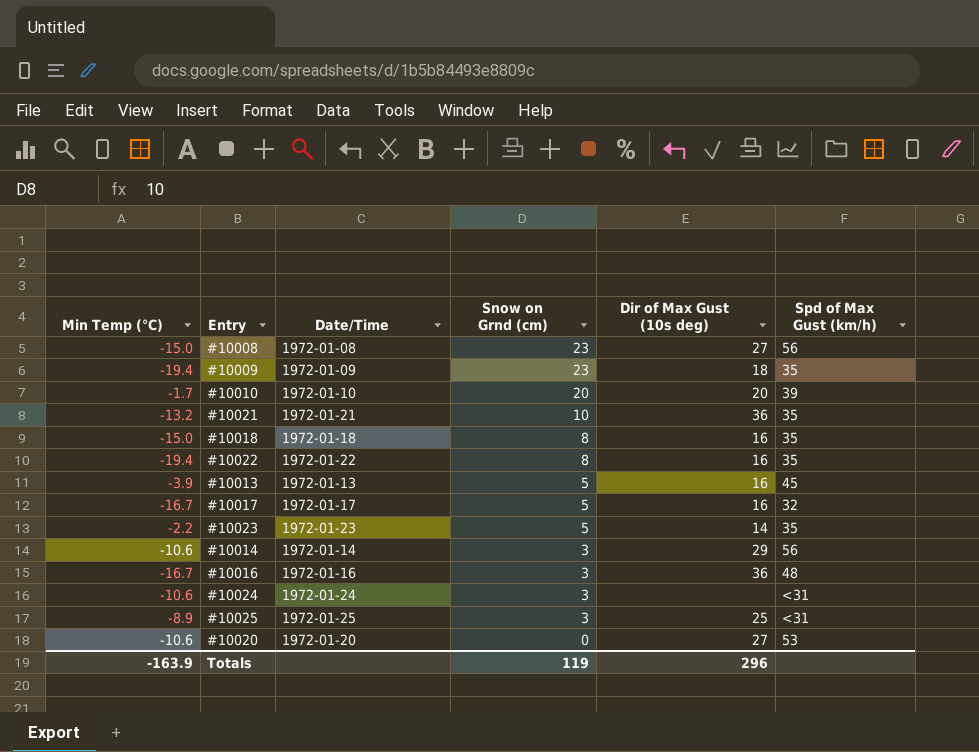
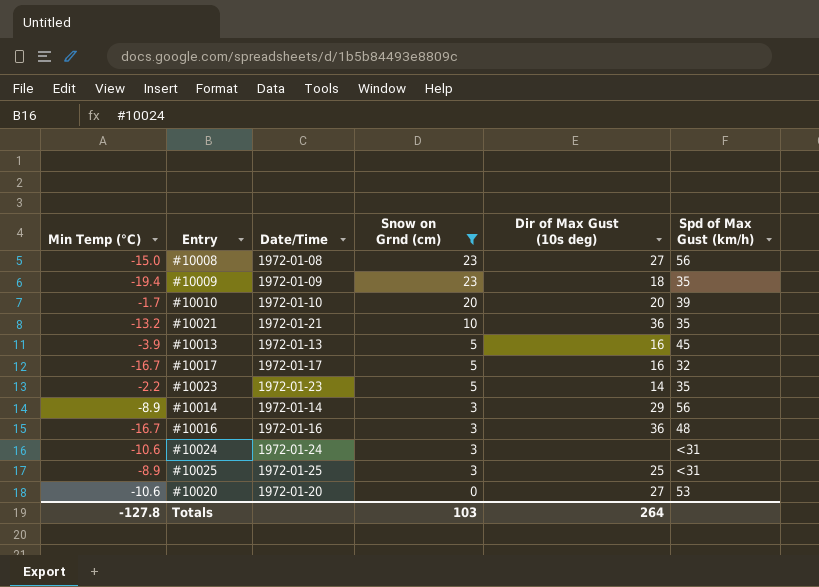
filter: none -> Snow on Grnd (cm) != 8
#10014 | Min Temp (°C): -10.6 -> -8.9
Totals | Min Temp (°C): -163.9 -> -127.8
Totals | Snow on Grnd (cm): 119 -> 103
Totals | Dir of Max Gust (10s deg): 296 -> 264

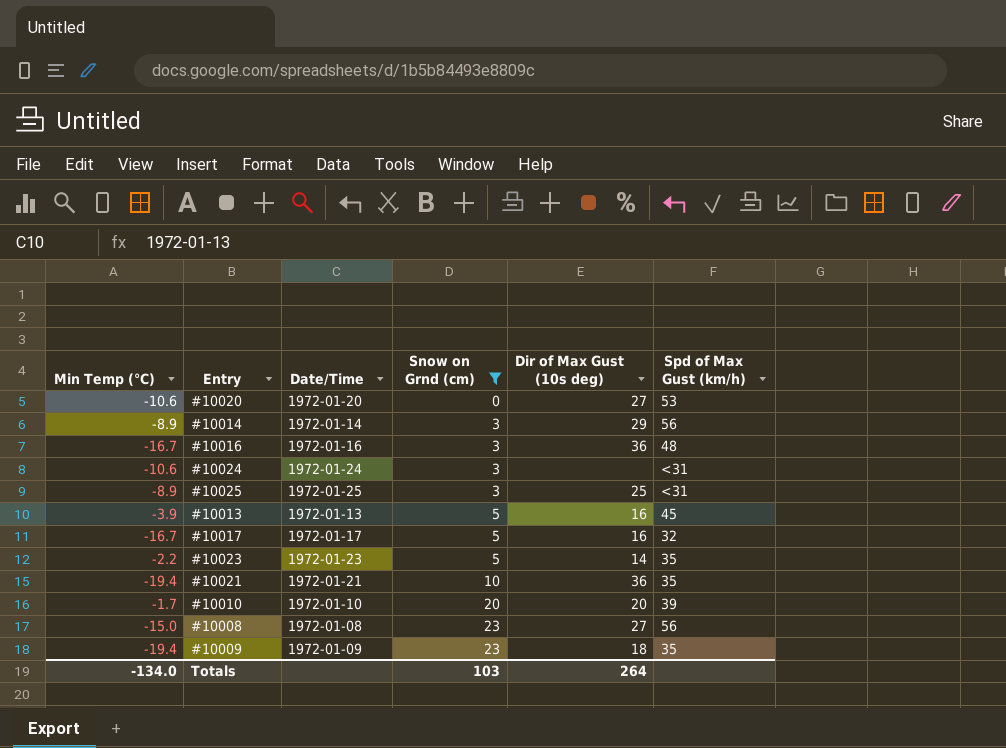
row order: Snow on Grnd (cm) descending -> Snow on Grnd (cm) ascending
#10021 | Min Temp (°C): -13.2 -> -19.4
Totals | Min Temp (°C): -127.8 -> -134.0

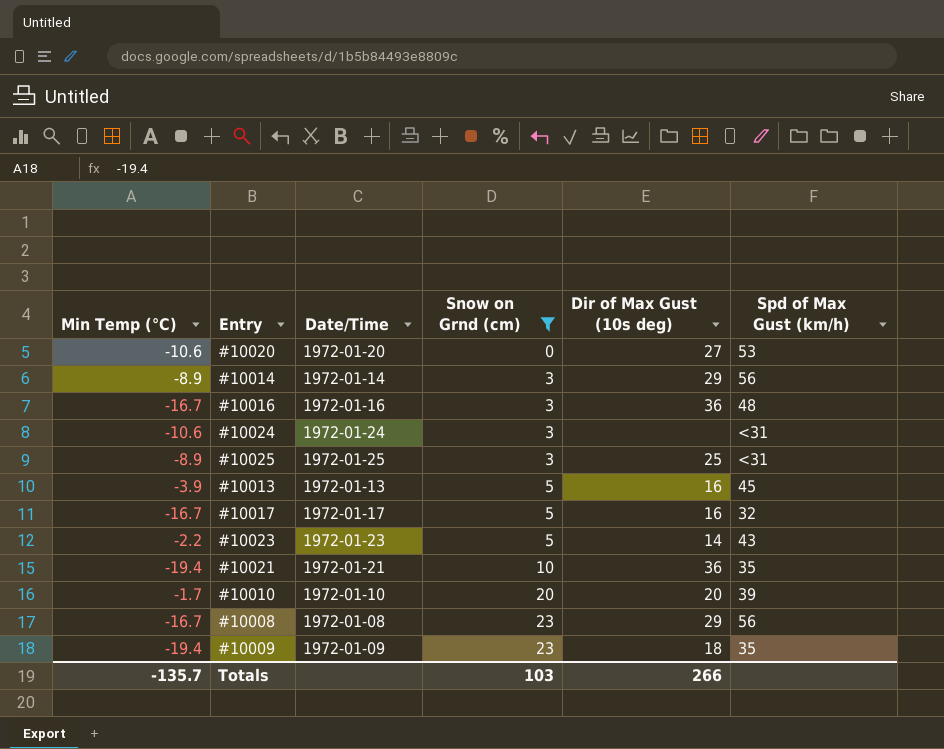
#10023 | Spd of Max Gust (km/h): 35 -> 43
#10008 | Min Temp (°C): -15.0 -> -16.7
#10008 | Dir of Max Gust (10s deg): 27 -> 29
Totals | Min Temp (°C): -134.0 -> -135.7
Totals | Dir of Max Gust (10s deg): 264 -> 266

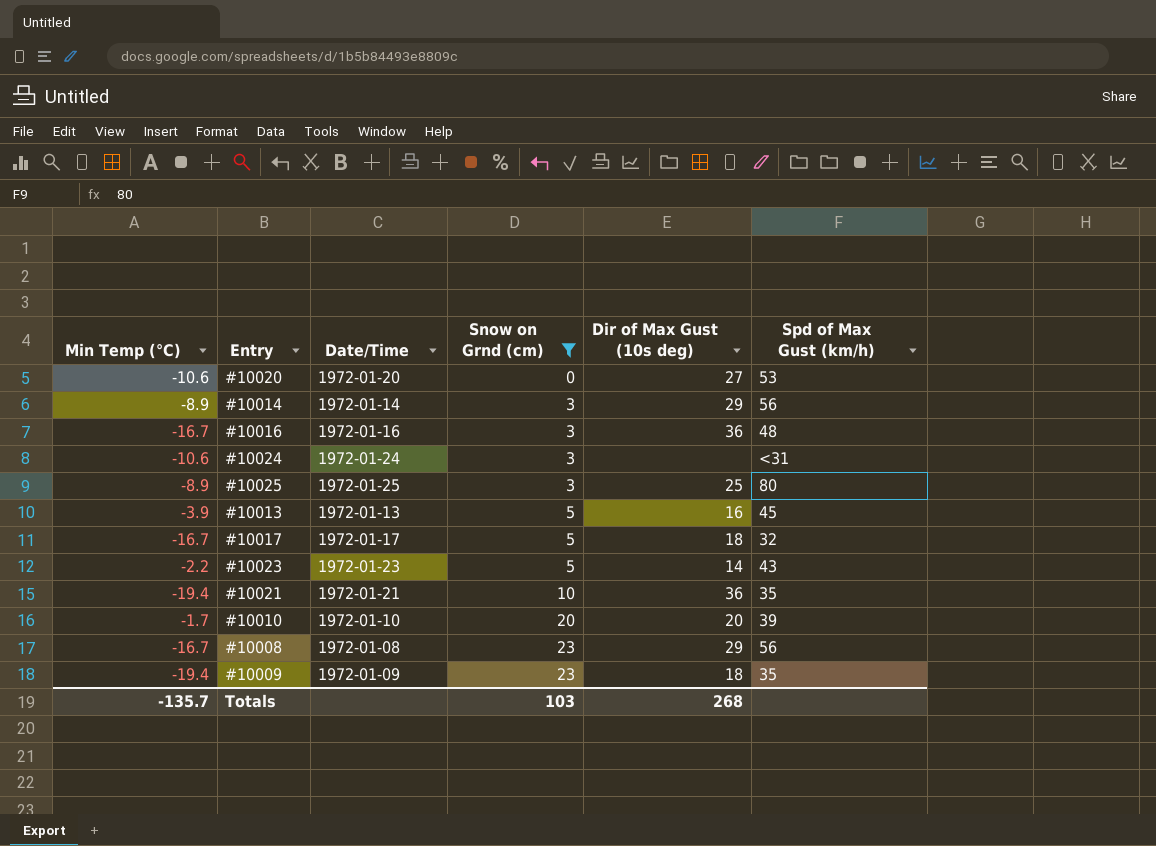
#10025 | Spd of Max Gust (km/h): <31 -> 80
#10017 | Dir of Max Gust (10s deg): 16 -> 18
Totals | Dir of Max Gust (10s deg): 266 -> 268

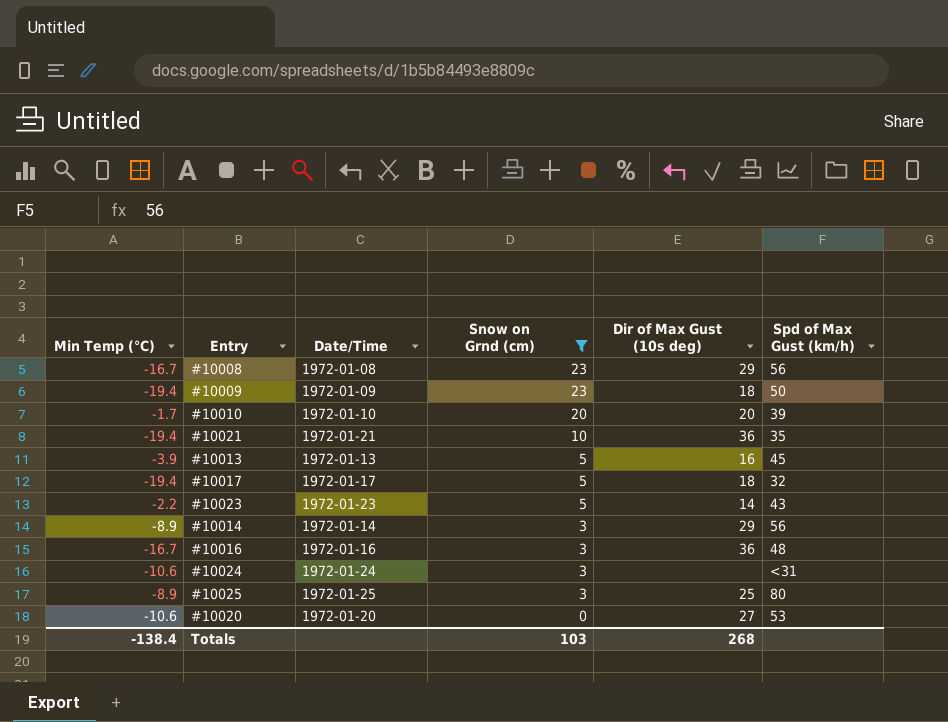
row order: Snow on Grnd (cm) ascending -> Snow on Grnd (cm) descending
#10009 | Spd of Max Gust (km/h): 35 -> 50
#10017 | Min Temp (°C): -16.7 -> -19.4
Totals | Min Temp (°C): -135.7 -> -138.4

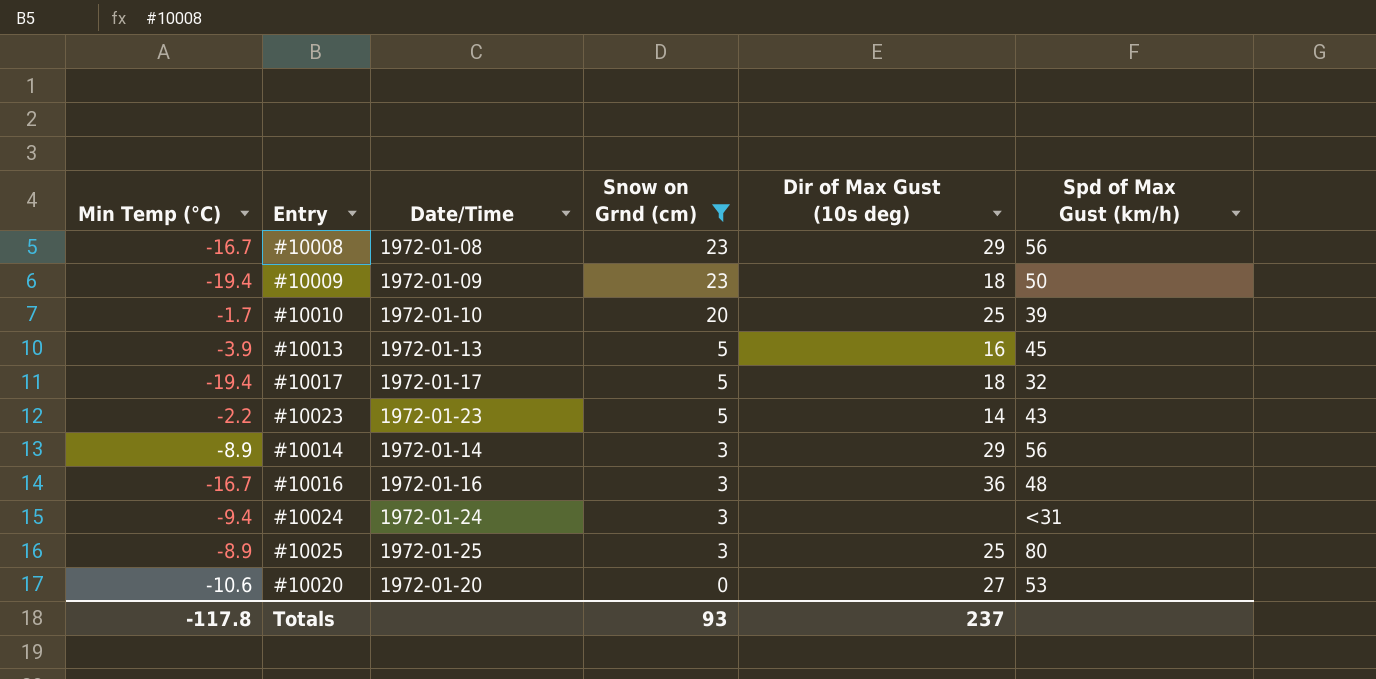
row #10021: -19.4 | 1972-01-21 | 10 | 36 | 35 -> none
#10010 | Dir of Max Gust (10s deg): 20 -> 25
#10024 | Min Temp (°C): -10.6 -> -9.4
Totals | Min Temp (°C): -138.4 -> -117.8
Totals | Snow on Grnd (cm): 103 -> 93
Totals | Dir of Max Gust (10s deg): 268 -> 237

